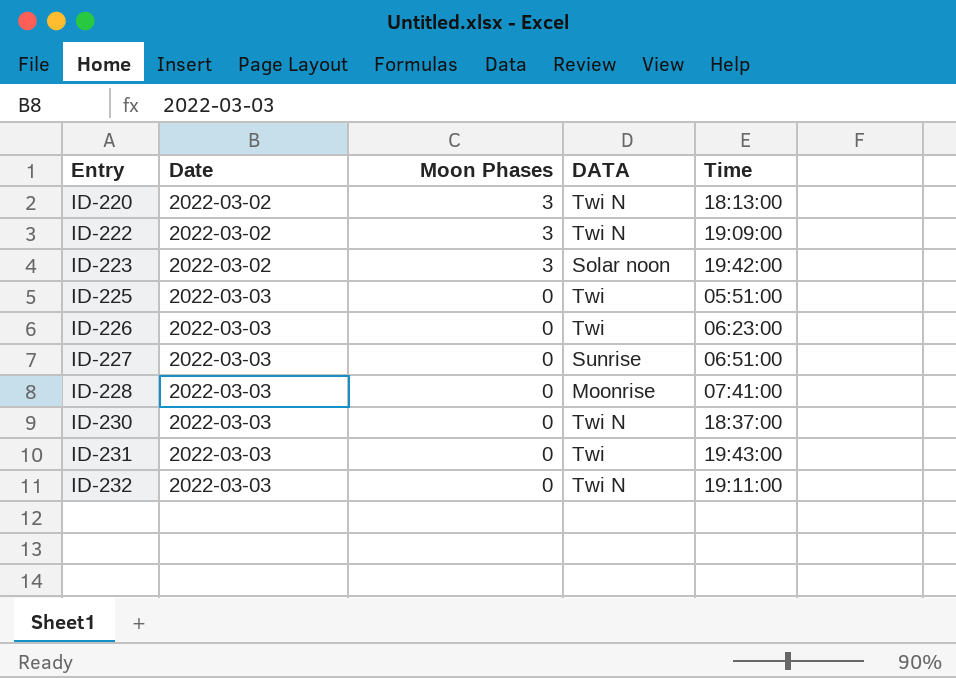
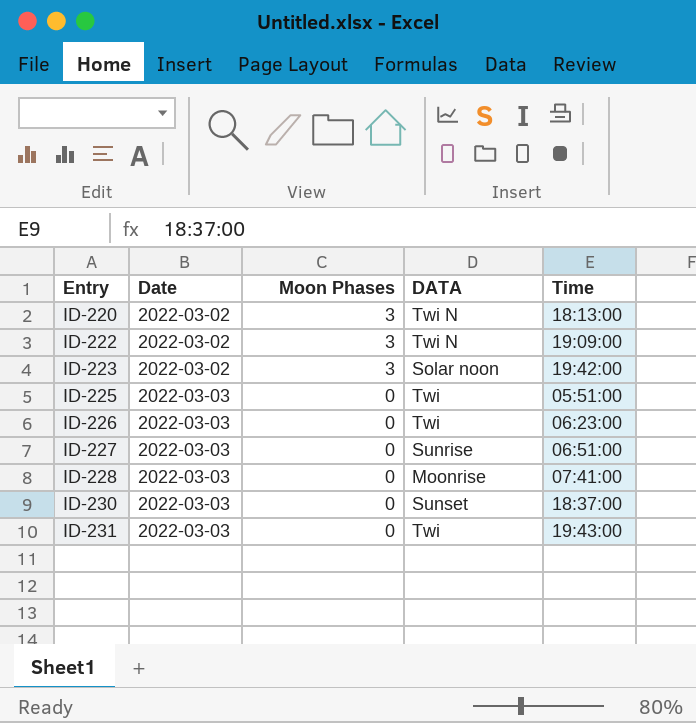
row ID-232: 2022-03-03 | 0 | Twi N | 19:11:00 -> none
ID-230 | DATA: Twi N -> Sunset

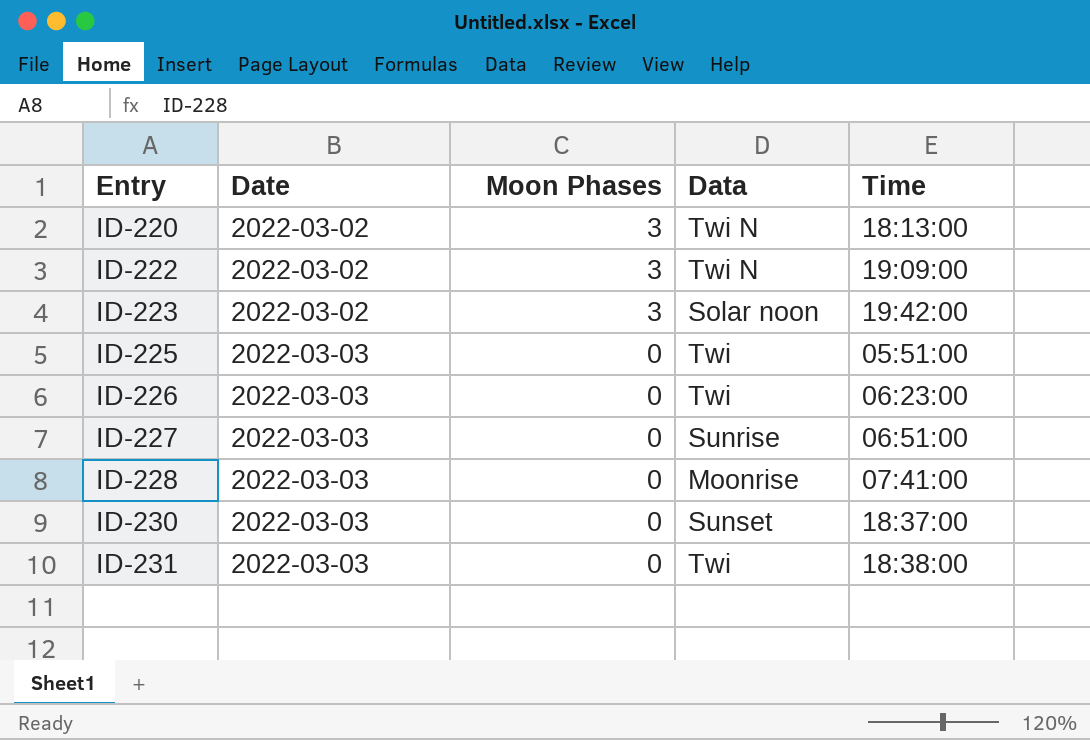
column name: DATA -> Data
ID-231 | Time: 19:43:00 -> 18:38:00

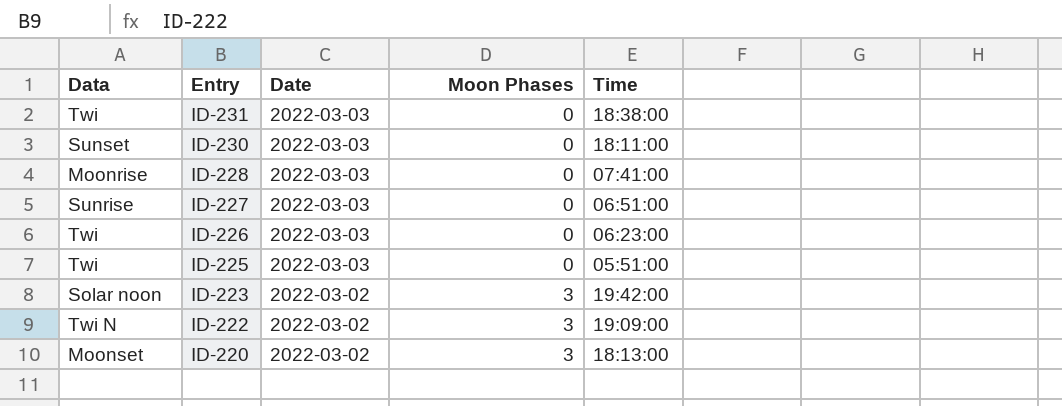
row order: Entry ascending -> Entry descending
column Data | position: 4 -> 1
ID-230 | Time: 18:37:00 -> 18:11:00
ID-220 | Data: Twi N -> Moonset

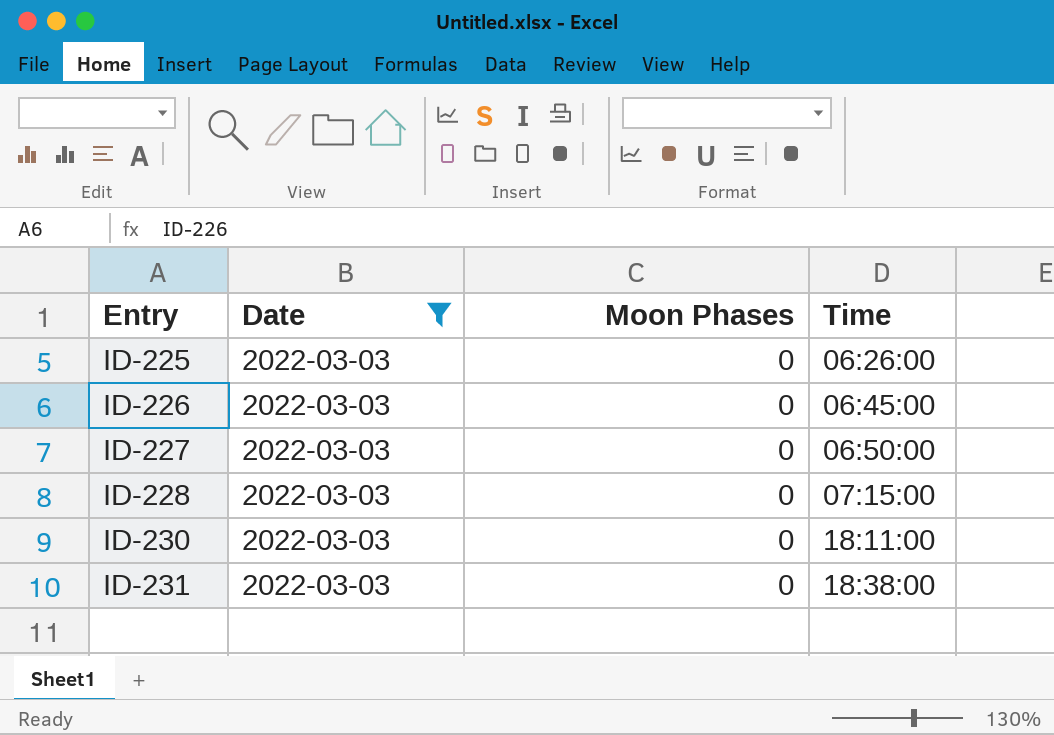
filter: none -> Date = 2022-03-03
row order: Entry descending -> Entry ascending
column Data | position: 1 -> none
ID-225 | Time: 05:51:00 -> 06:26:00
ID-226 | Time: 06:23:00 -> 06:45:00
ID-227 | Time: 06:51:00 -> 06:50:00
ID-228 | Time: 07:41:00 -> 07:15:00

